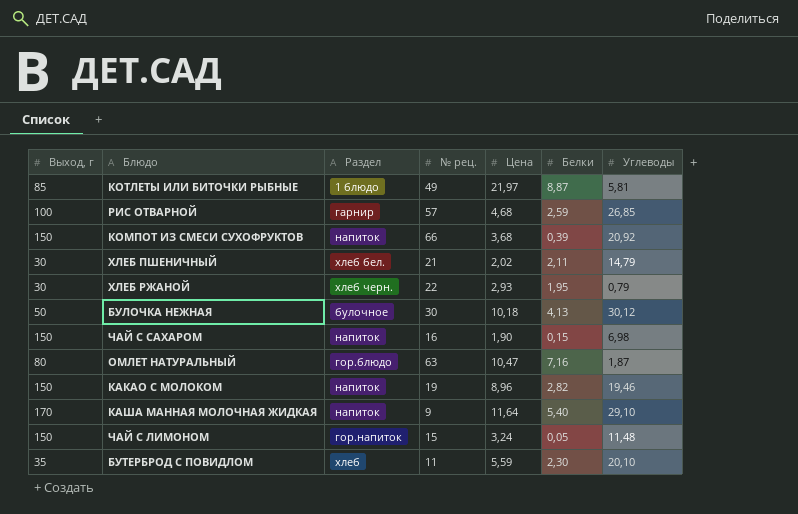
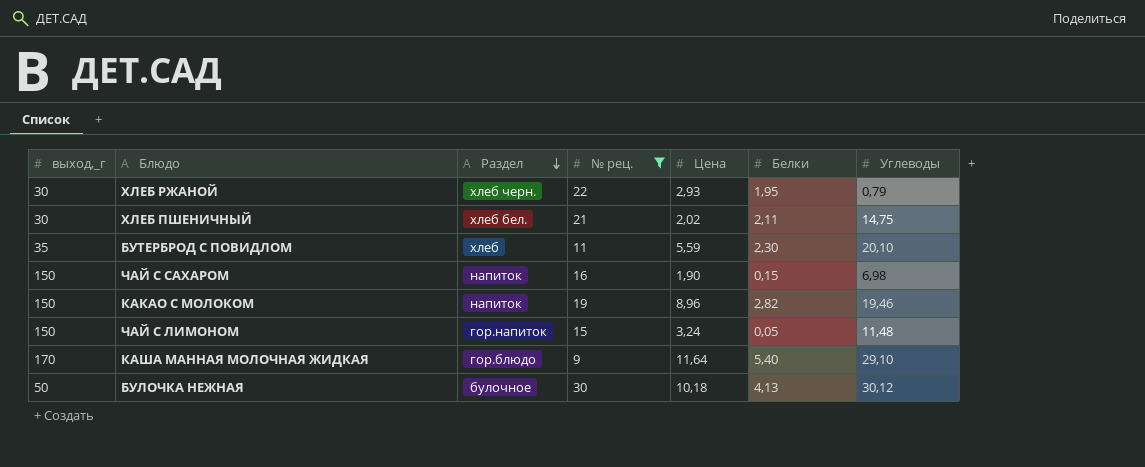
filter: none -> № рец. <= 30
row order: none -> Раздел descending
column name: Выход, г -> выход,_г
ХЛЕБ ПШЕНИЧНЫЙ | Углеводы: 14,79 -> 14,75
КАША МАННАЯ МОЛОЧНАЯ ЖИДКАЯ | Раздел: напиток -> гор.блюдо

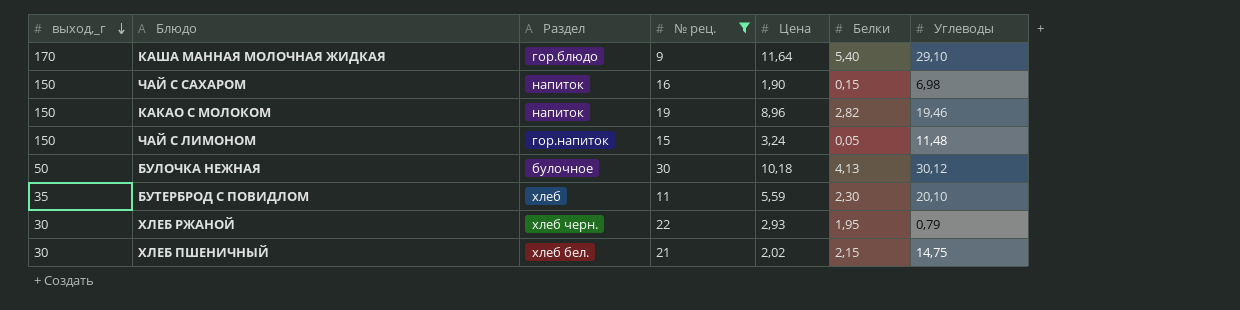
row order: Раздел descending -> выход,_г descending
ХЛЕБ ПШЕНИЧНЫЙ | Белки: 2,11 -> 2,15

